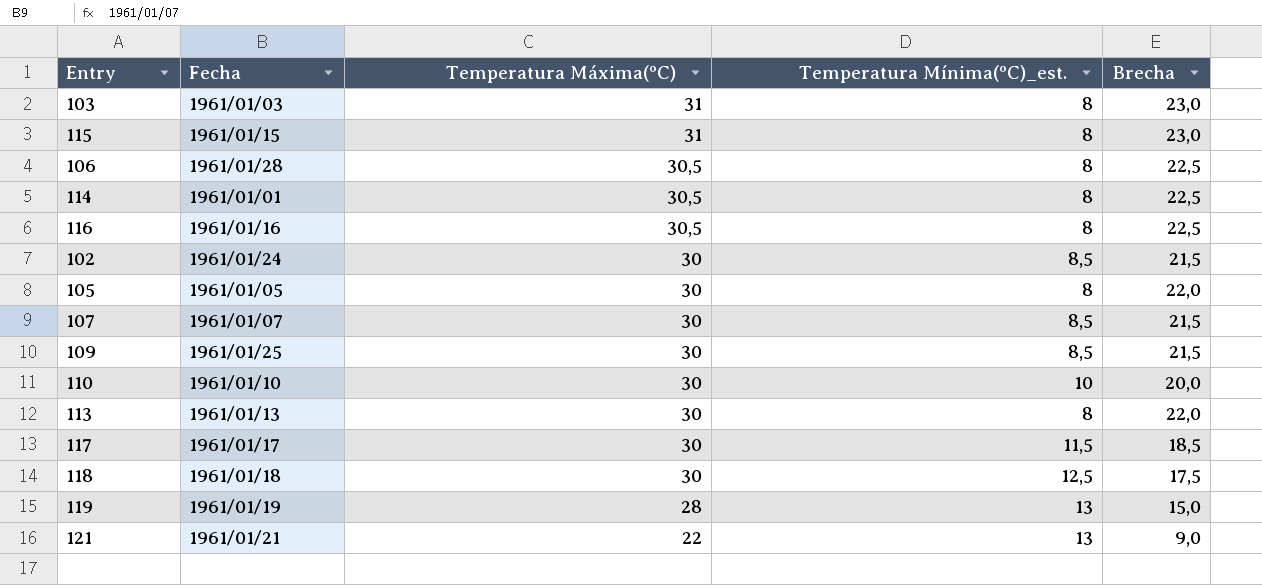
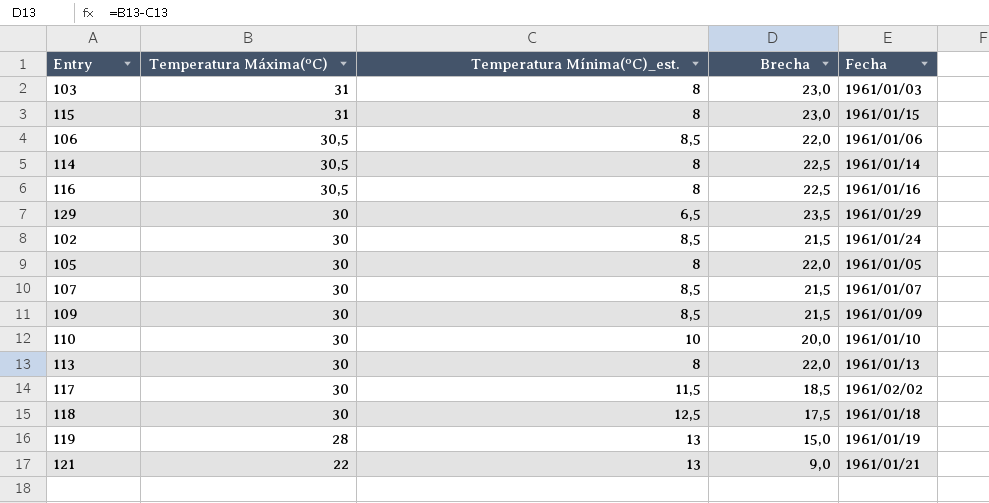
column Fecha | position: 2 -> 5
106 | Temperatura Mínima(ºC)_est.: 8 -> 8,5
106 | Brecha: 22,5 -> 22,0
106 | Fecha: 1961/01/28 -> 1961/01/06
114 | Fecha: 1961/01/01 -> 1961/01/14
row 129: none -> 30 | 6,5 | 23,5 | 1961/01/29
109 | Fecha: 1961/01/25 -> 1961/01/09
117 | Fecha: 1961/01/17 -> 1961/02/02

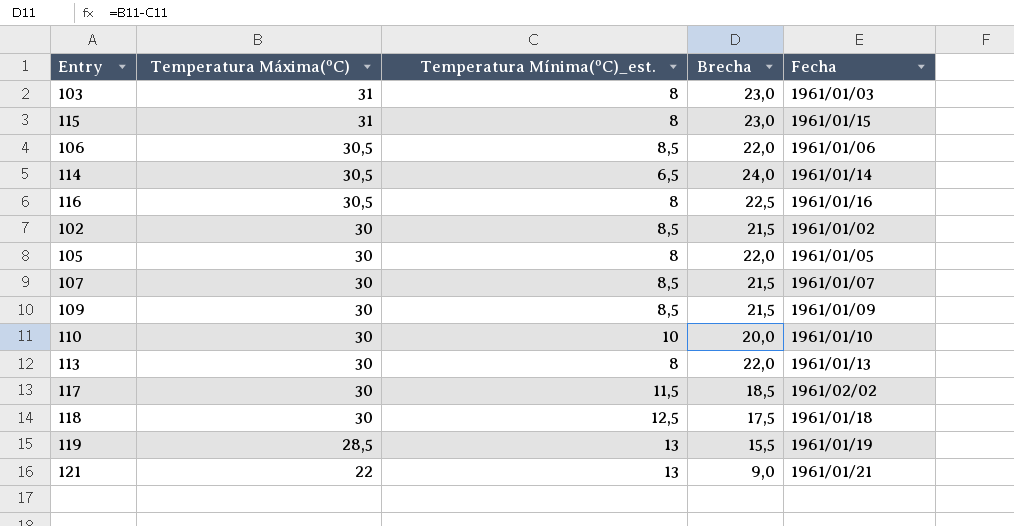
row 129: 30 | 6,5 | 23,5 | 1961/01/29 -> none
114 | Temperatura Mínima(ºC)_est.: 8 -> 6,5
114 | Brecha: 22,5 -> 24,0
102 | Fecha: 1961/01/24 -> 1961/01/02
119 | Temperatura Máxima(ºC): 28 -> 28,5
119 | Brecha: 15,0 -> 15,5

